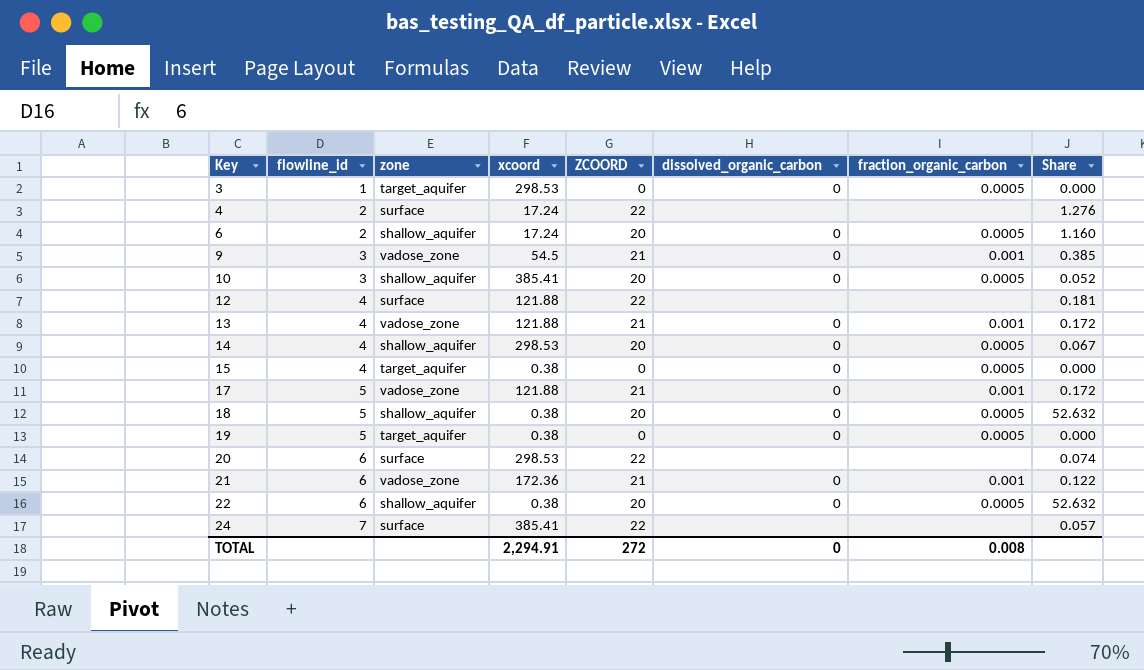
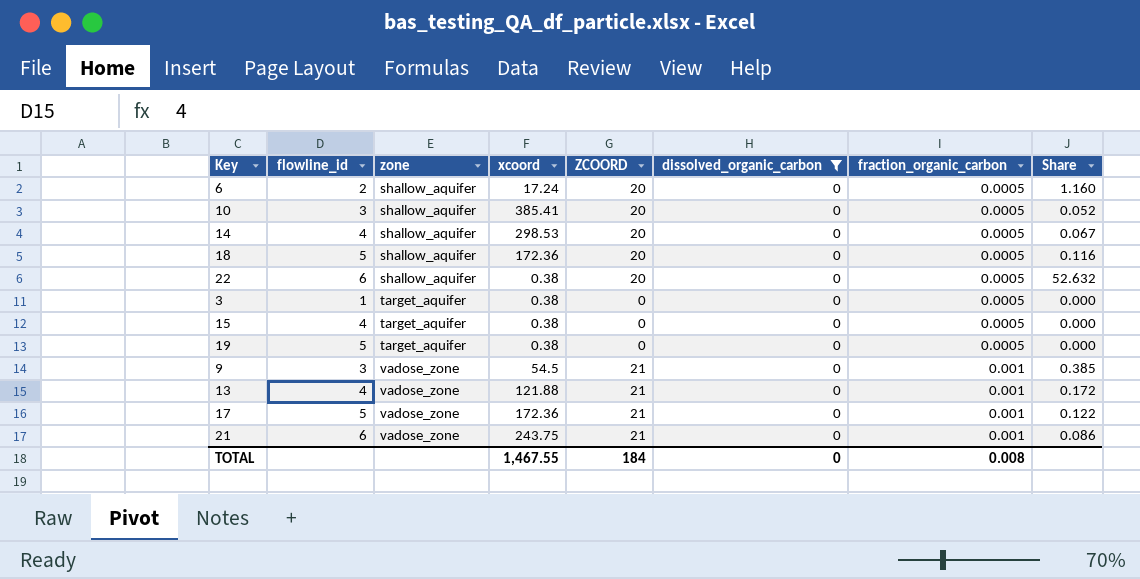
filter: none -> dissolved_organic_carbon = 0
row order: Key ascending -> zone ascending
18 | xcoord: 0.38 -> 172.36
18 | Share: 52.632 -> 0.116
3 | xcoord: 298.53 -> 0.38
17 | xcoord: 121.88 -> 172.36
17 | Share: 0.172 -> 0.122
21 | xcoord: 172.36 -> 243.75
21 | Share: 0.122 -> 0.086
TOTAL | xcoord: 2,294.91 -> 1,467.55
TOTAL | ZCOORD: 272 -> 184

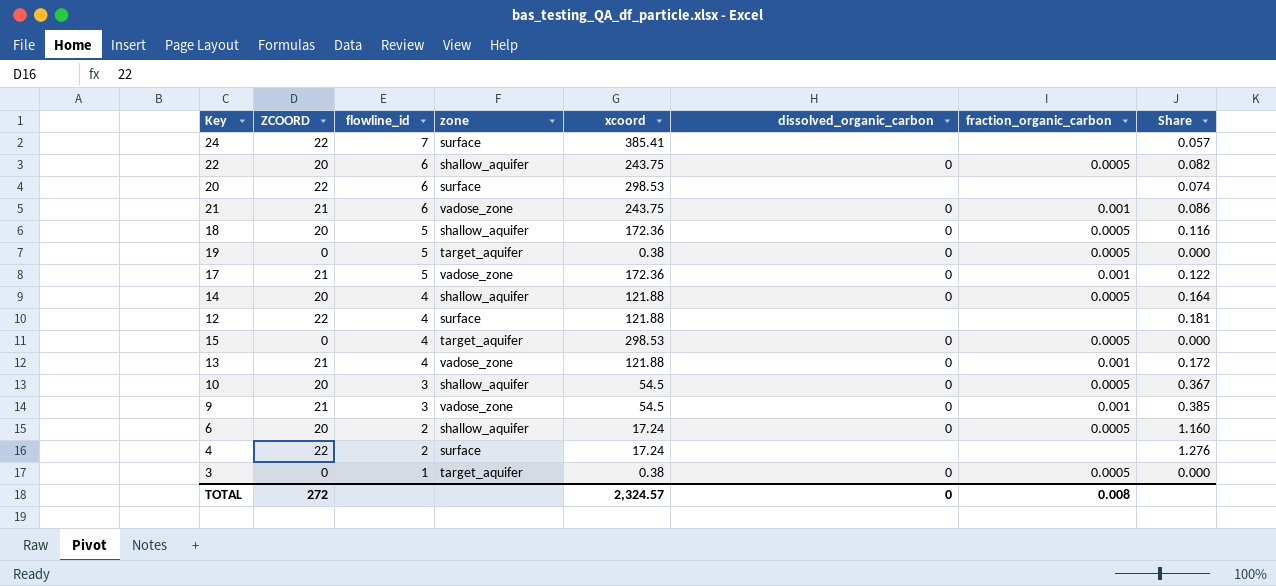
filter: dissolved_organic_carbon = 0 -> none
row order: zone ascending -> flowline_id descending
column ZCOORD | position: 5 -> 2
22 | xcoord: 0.38 -> 243.75
22 | Share: 52.632 -> 0.082
14 | xcoord: 298.53 -> 121.88
14 | Share: 0.067 -> 0.164
15 | xcoord: 0.38 -> 298.53
10 | xcoord: 385.41 -> 54.5
10 | Share: 0.052 -> 0.367
TOTAL | ZCOORD: 184 -> 272
TOTAL | xcoord: 1,467.55 -> 2,324.57

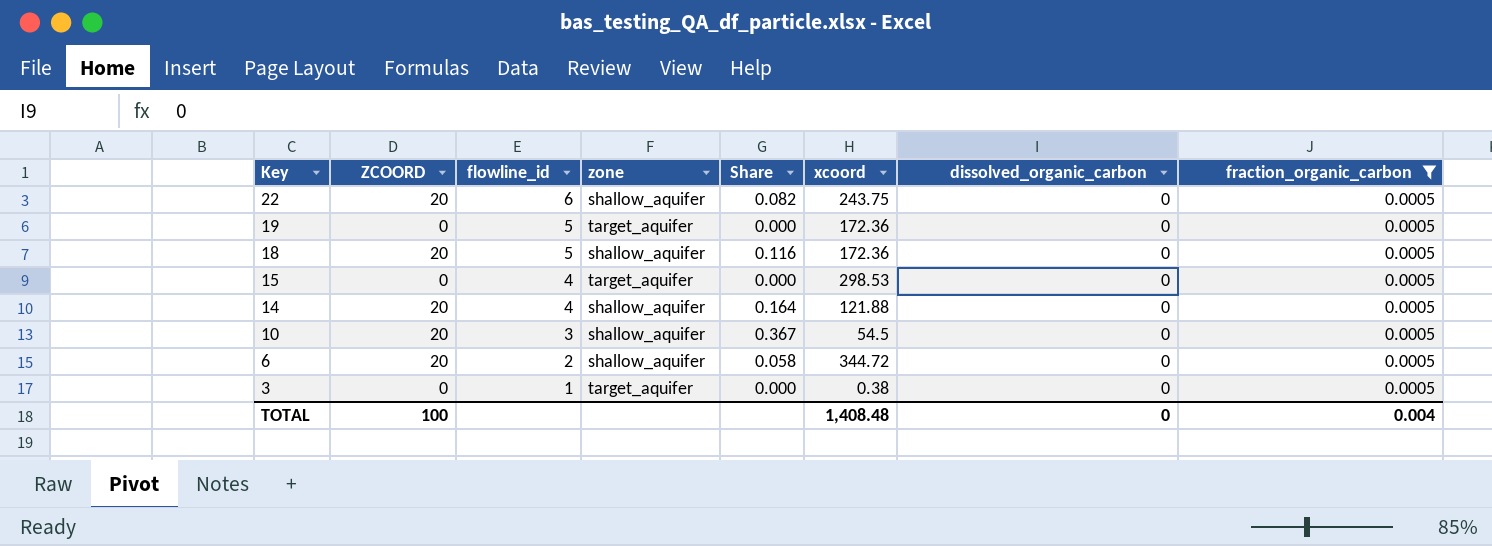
filter: none -> fraction_organic_carbon = 0.0005
row order: flowline_id descending -> Key descending
column Share | position: 8 -> 5
19 | xcoord: 0.38 -> 172.36
6 | Share: 1.160 -> 0.058
6 | xcoord: 17.24 -> 344.72
TOTAL | ZCOORD: 272 -> 100
TOTAL | xcoord: 2,324.57 -> 1,408.48
TOTAL | fraction_organic_carbon: 0.008 -> 0.004

